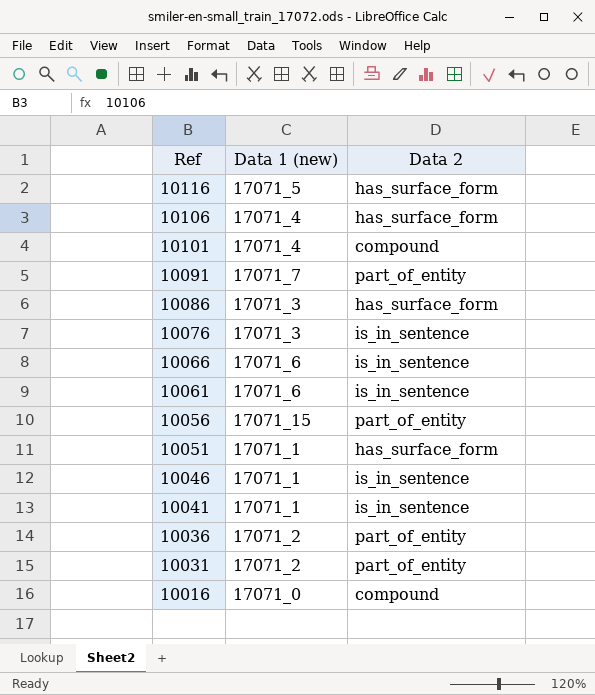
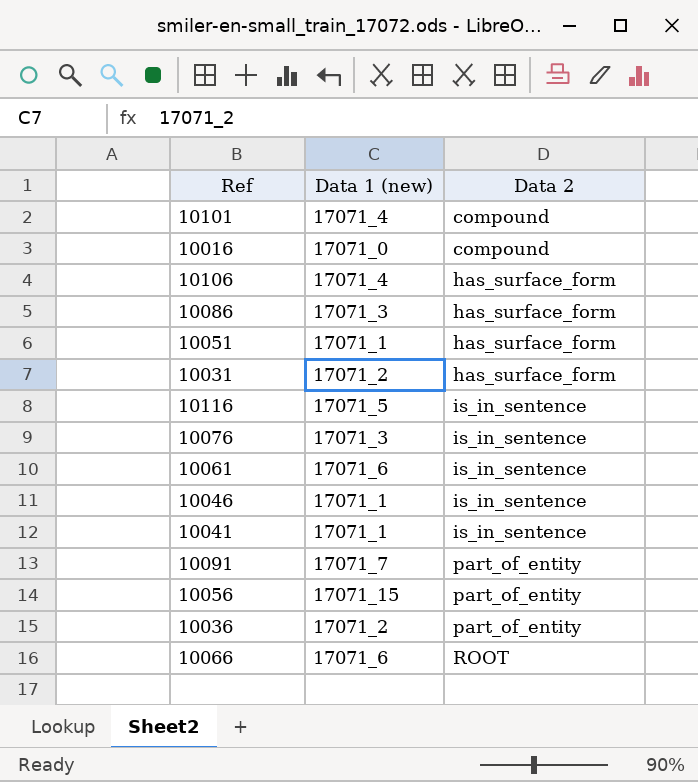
row order: Ref descending -> Data 2 ascending
10031 | Data 2: part_of_entity -> has_surface_form
10116 | Data 2: has_surface_form -> is_in_sentence
10066 | Data 2: is_in_sentence -> ROOT

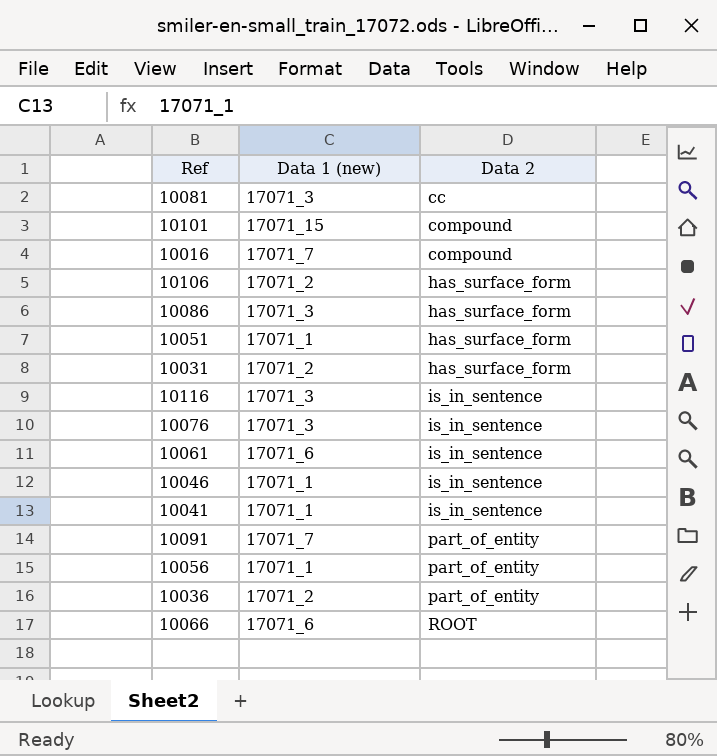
row 10081: none -> 17071_3 | cc
10101 | Data 1 (new): 17071_4 -> 17071_15
10016 | Data 1 (new): 17071_0 -> 17071_7
10106 | Data 1 (new): 17071_4 -> 17071_2
10116 | Data 1 (new): 17071_5 -> 17071_3
10056 | Data 1 (new): 17071_15 -> 17071_1

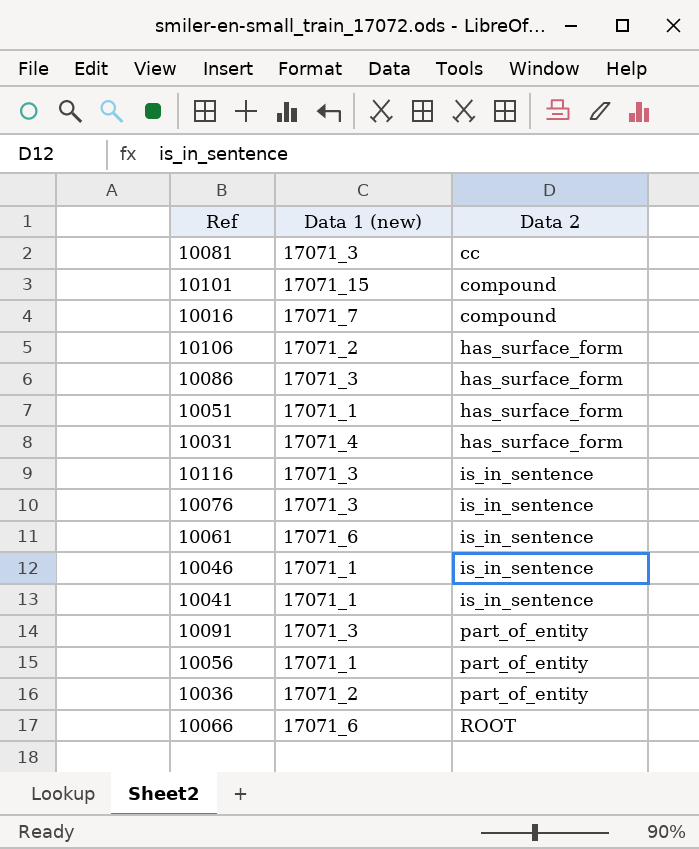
10031 | Data 1 (new): 17071_2 -> 17071_4
10091 | Data 1 (new): 17071_7 -> 17071_3

